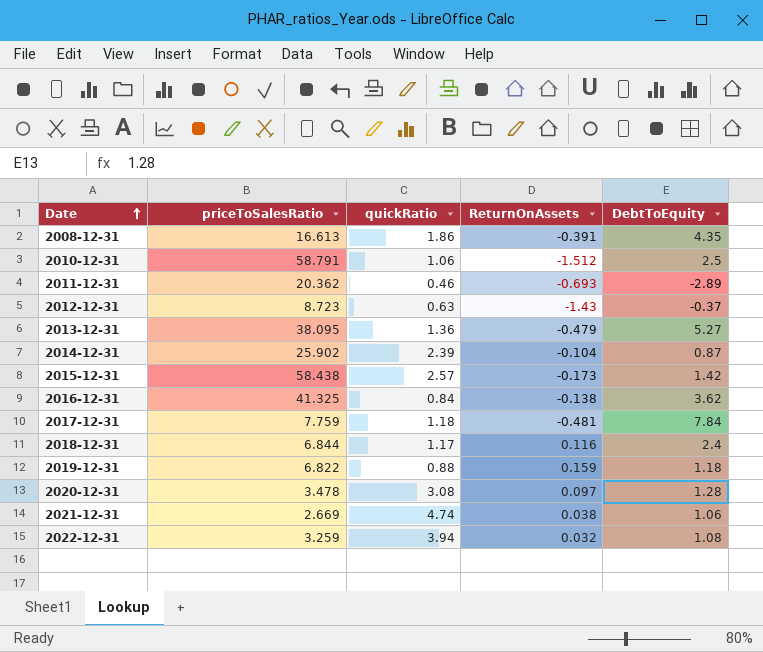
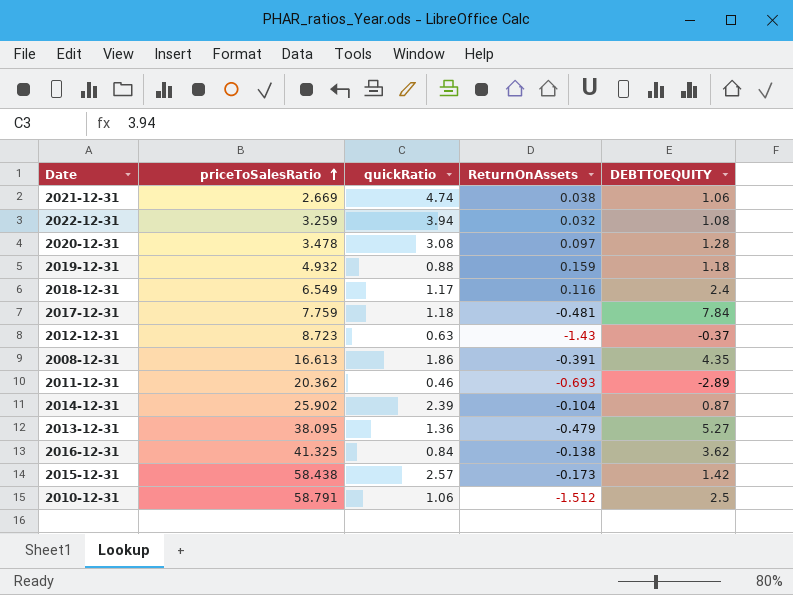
row order: Date ascending -> priceToSalesRatio ascending
column name: DebtToEquity -> DEBTTOEQUITY
2019-12-31 | priceToSalesRatio: 6.822 -> 4.932
2018-12-31 | priceToSalesRatio: 6.844 -> 6.549

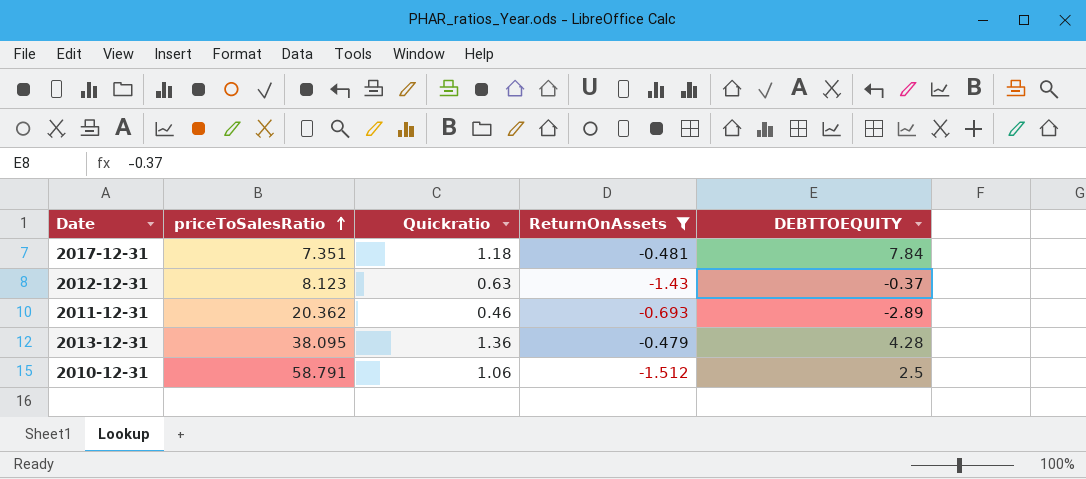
filter: none -> ReturnOnAssets <= -0.479
column name: quickRatio -> Quickratio
2017-12-31 | priceToSalesRatio: 7.759 -> 7.351
2012-12-31 | priceToSalesRatio: 8.723 -> 8.123
2013-12-31 | DEBTTOEQUITY: 5.27 -> 4.28

